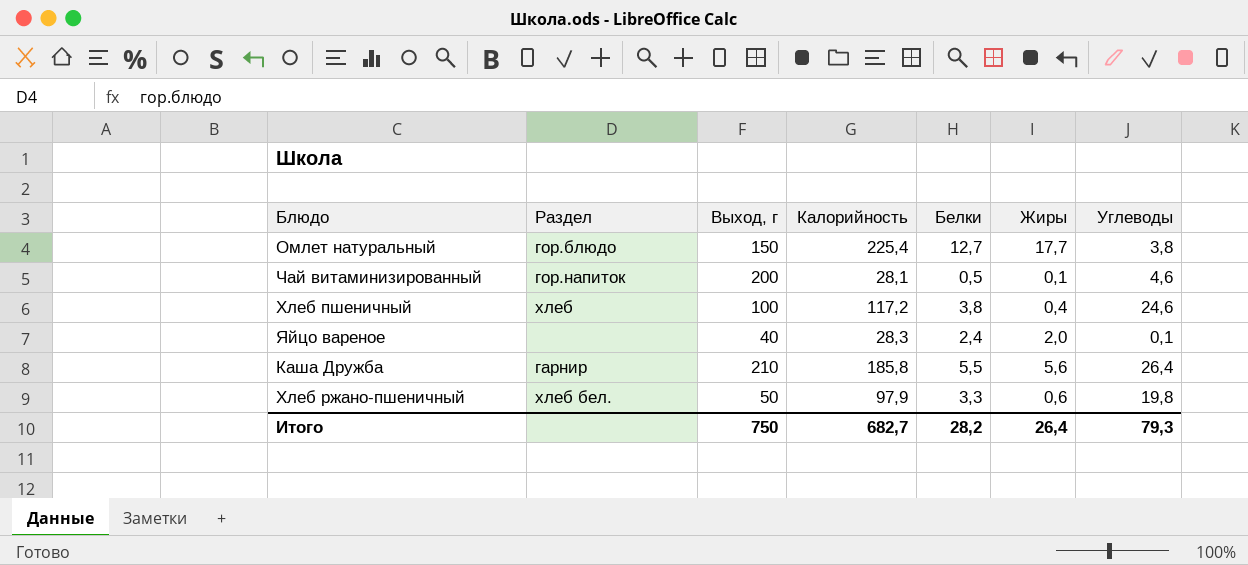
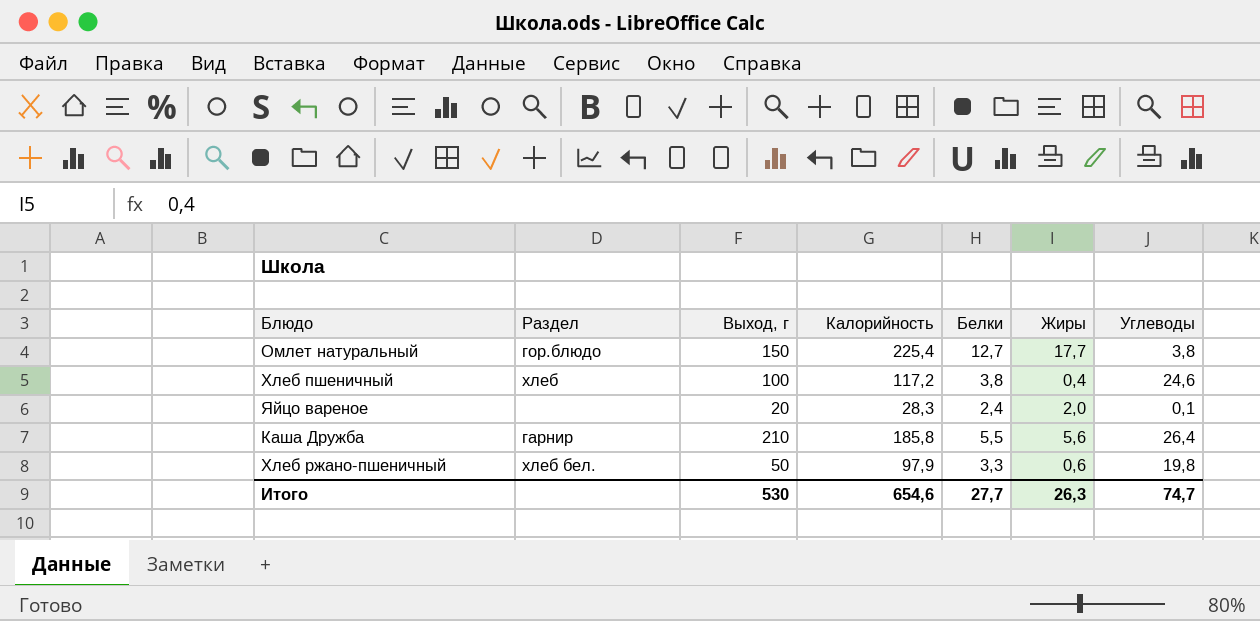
row Чай витаминизированный: гор.напиток | 200 | 28,1 | 0,5 | 0,1 | 4,6 -> none
Яйцо вареное | Выход, г: 40 -> 20
Итого | Выход, г: 750 -> 530
Итого | Калорийность: 682,7 -> 654,6
Итого | Белки: 28,2 -> 27,7
Итого | Жиры: 26,4 -> 26,3
Итого | Углеводы: 79,3 -> 74,7

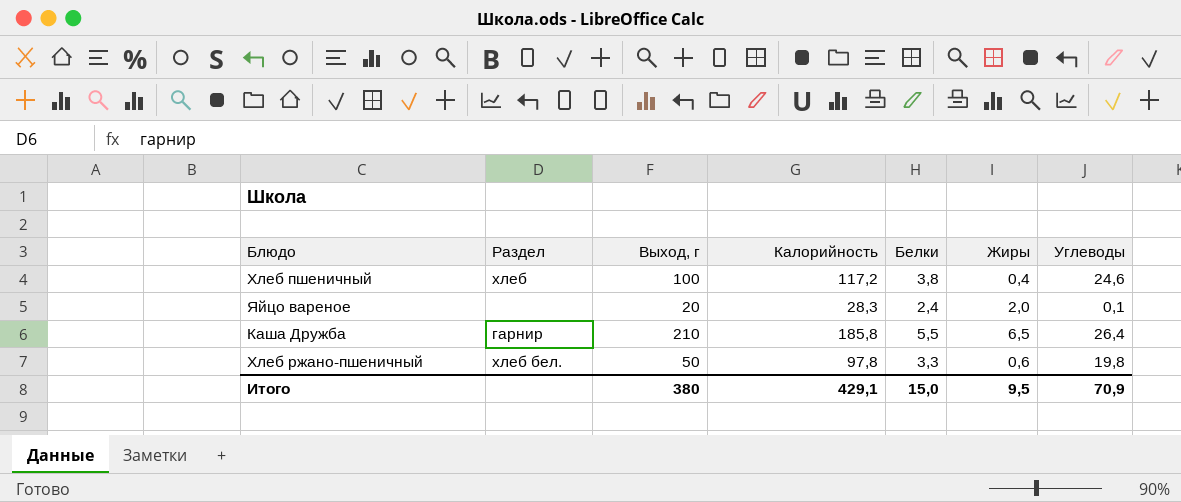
row Омлет натуральный: гор.блюдо | 150 | 225,4 | 12,7 | 17,7 | 3,8 -> none
Каша Дружба | Жиры: 5,6 -> 6,5
Хлеб ржано-пшеничный | Калорийность: 97,9 -> 97,8
Итого | Выход, г: 530 -> 380
Итого | Калорийность: 654,6 -> 429,1
Итого | Белки: 27,7 -> 15,0
Итого | Жиры: 26,3 -> 9,5
Итого | Углеводы: 74,7 -> 70,9

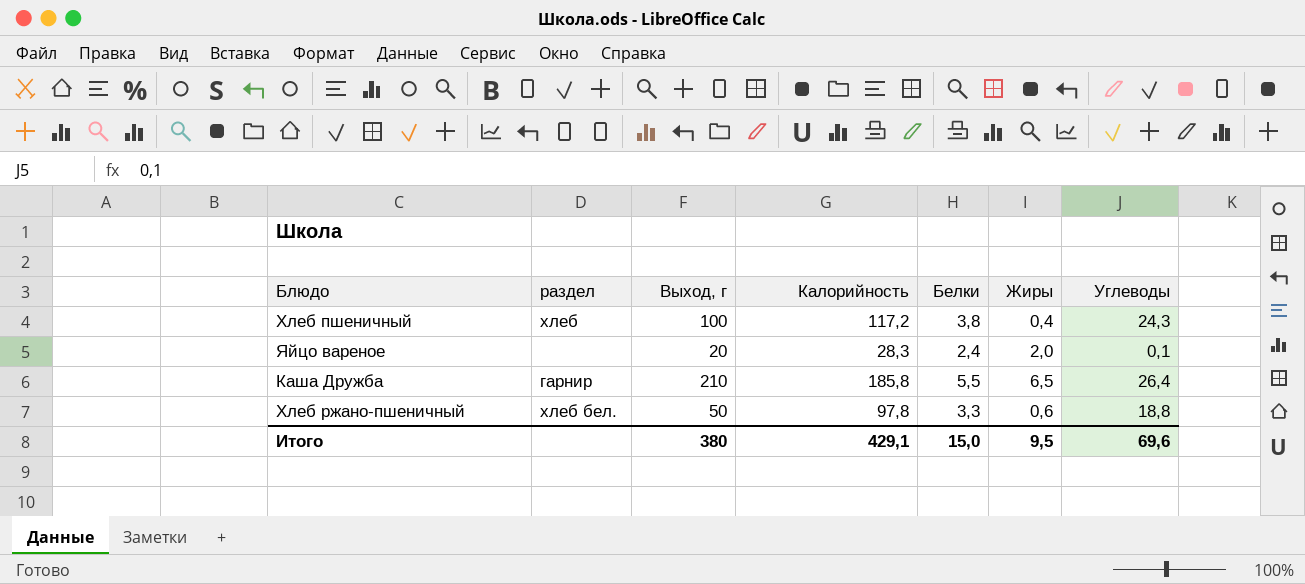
column name: Раздел -> раздел
Хлеб пшеничный | Углеводы: 24,6 -> 24,3
Хлеб ржано-пшеничный | Углеводы: 19,8 -> 18,8
Итого | Углеводы: 70,9 -> 69,6

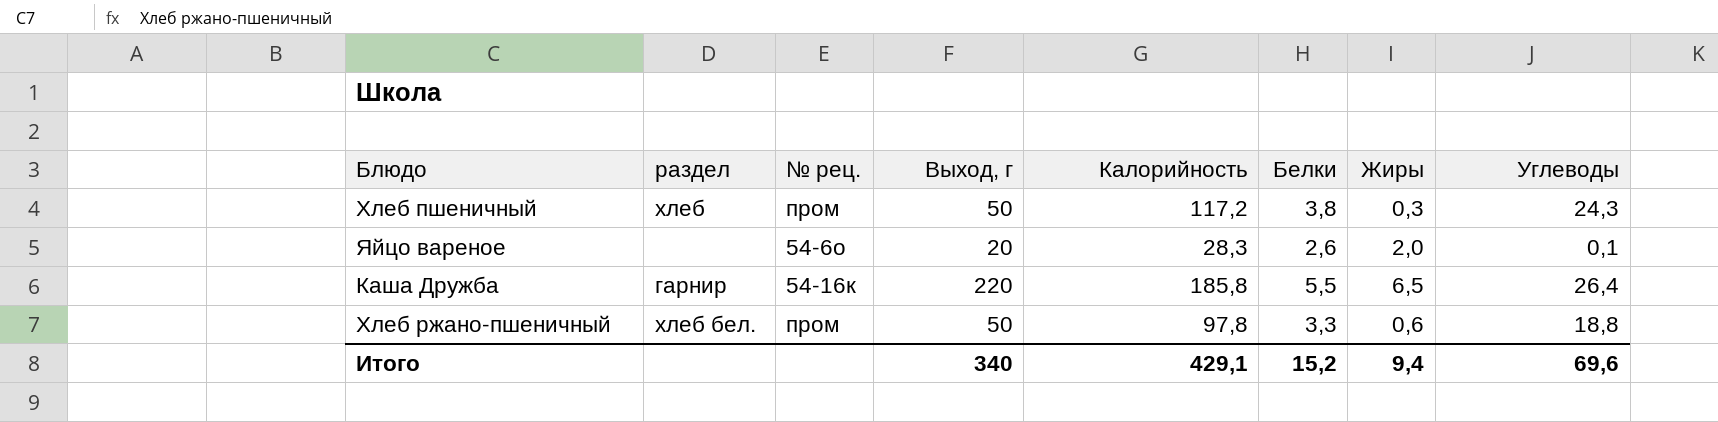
column № рец. | position: none -> 3
Хлеб пшеничный | Выход, г: 100 -> 50
Хлеб пшеничный | Жиры: 0,4 -> 0,3
Яйцо вареное | Белки: 2,4 -> 2,6
Каша Дружба | Выход, г: 210 -> 220
Итого | Выход, г: 380 -> 340
Итого | Белки: 15,0 -> 15,2
Итого | Жиры: 9,5 -> 9,4

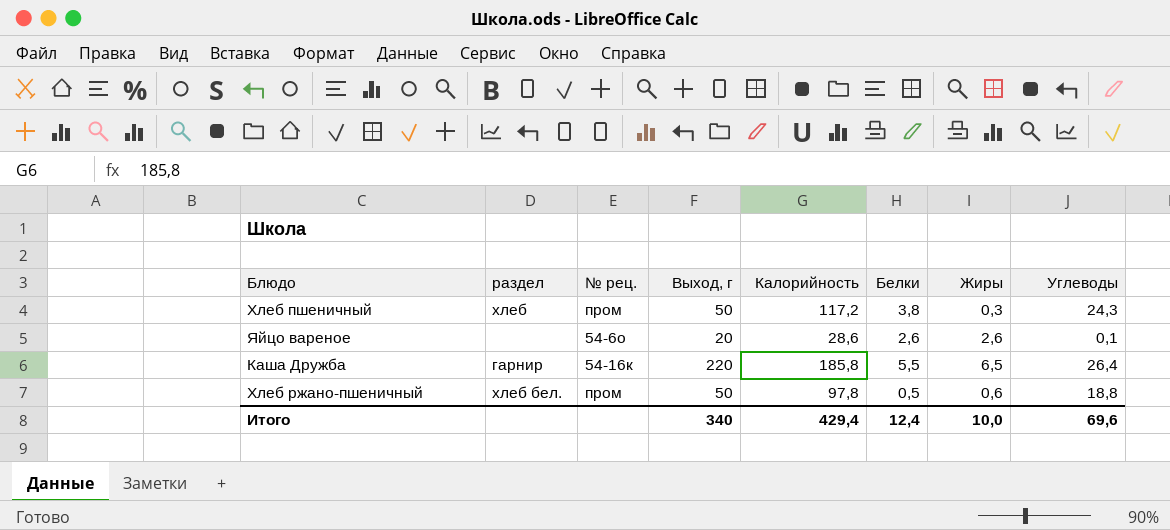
Яйцо вареное | Калорийность: 28,3 -> 28,6
Яйцо вареное | Жиры: 2,0 -> 2,6
Хлеб ржано-пшеничный | Белки: 3,3 -> 0,5
Итого | Калорийность: 429,1 -> 429,4
Итого | Белки: 15,2 -> 12,4
Итого | Жиры: 9,4 -> 10,0

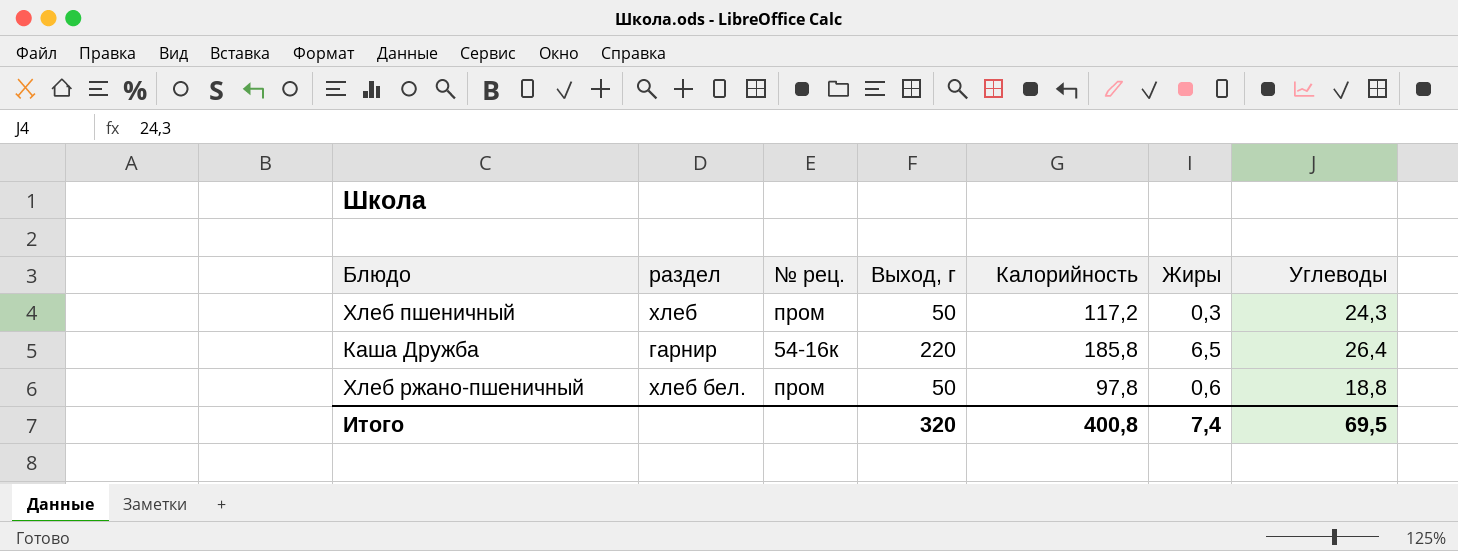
column Белки | position: 6 -> none
row Яйцо вареное: none | 54-6о | 20 | 28,6 | 2,6 | 2,6 | 0,1 -> none
Итого | Выход, г: 340 -> 320
Итого | Калорийность: 429,4 -> 400,8
Итого | Жиры: 10,0 -> 7,4
Итого | Углеводы: 69,6 -> 69,5

